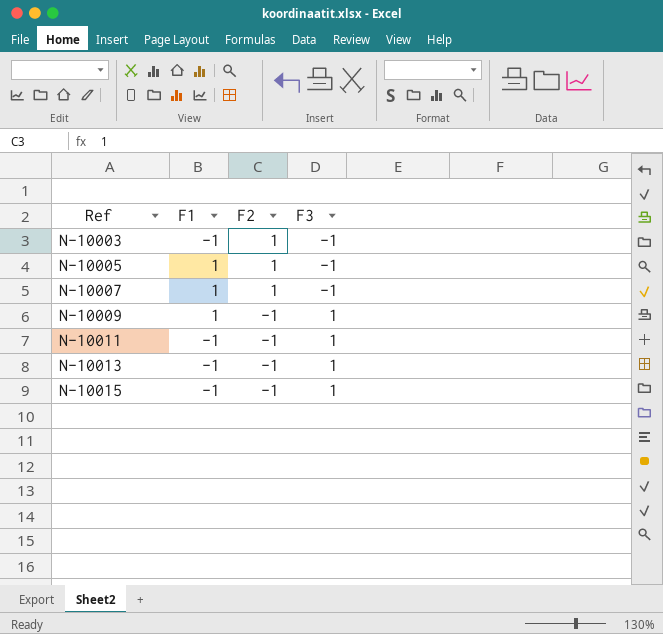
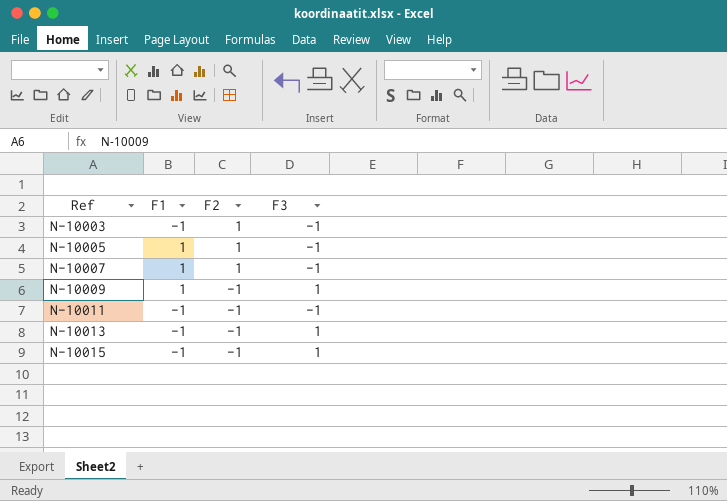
N-10011 | F3: 1 -> -1

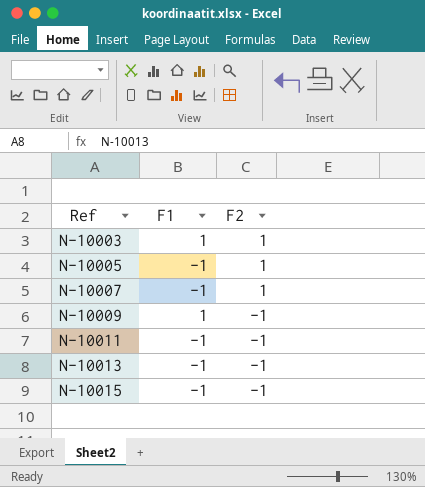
column F3 | position: 4 -> none
N-10003 | F1: -1 -> 1
N-10005 | F1: 1 -> -1
N-10007 | F1: 1 -> -1

